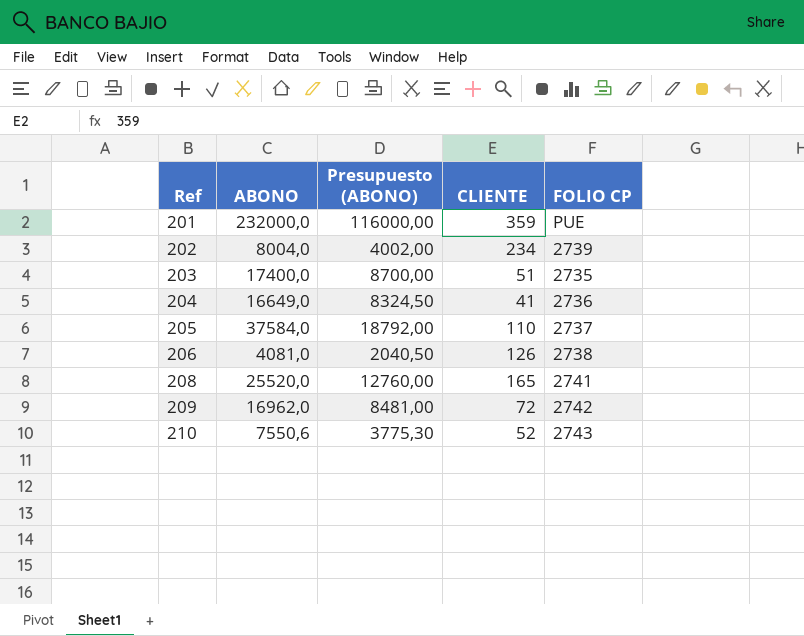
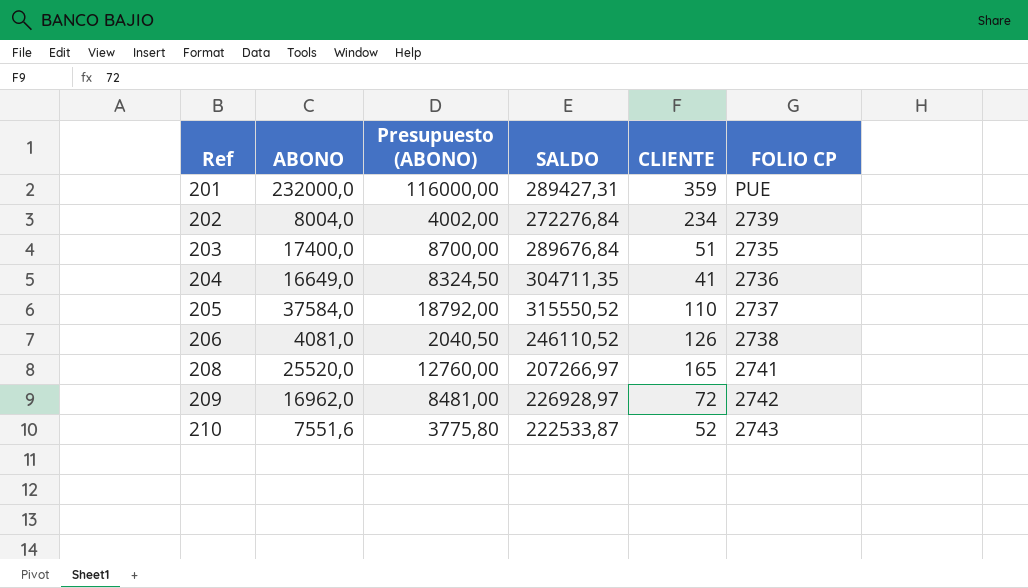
column SALDO | position: none -> 4
210 | ABONO: 7550,6 -> 7551,6
210 | Presupuesto (ABONO): 3775,30 -> 3775,80

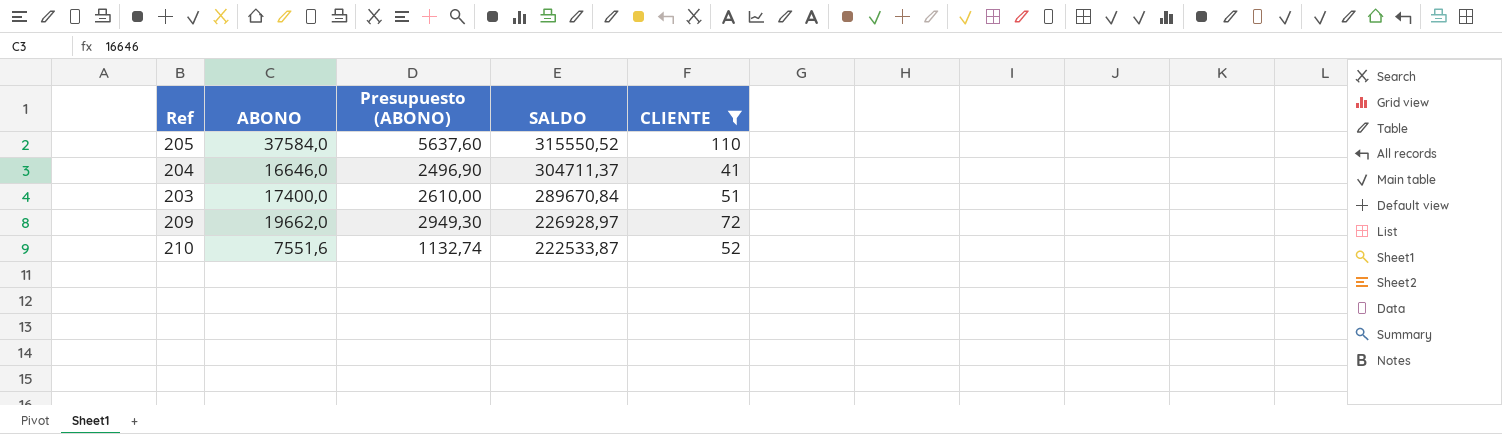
filter: none -> CLIENTE <= 110
row order: Ref ascending -> SALDO descending
column FOLIO CP | position: 6 -> none
column Presupuesto (ABONO) | formula: [ABONO] * 0,5 -> [ABONO] * 0,15
204 | ABONO: 16649,0 -> 16646,0
204 | SALDO: 304711,35 -> 304711,37
203 | SALDO: 289676,84 -> 289670,84
209 | ABONO: 16962,0 -> 19662,0

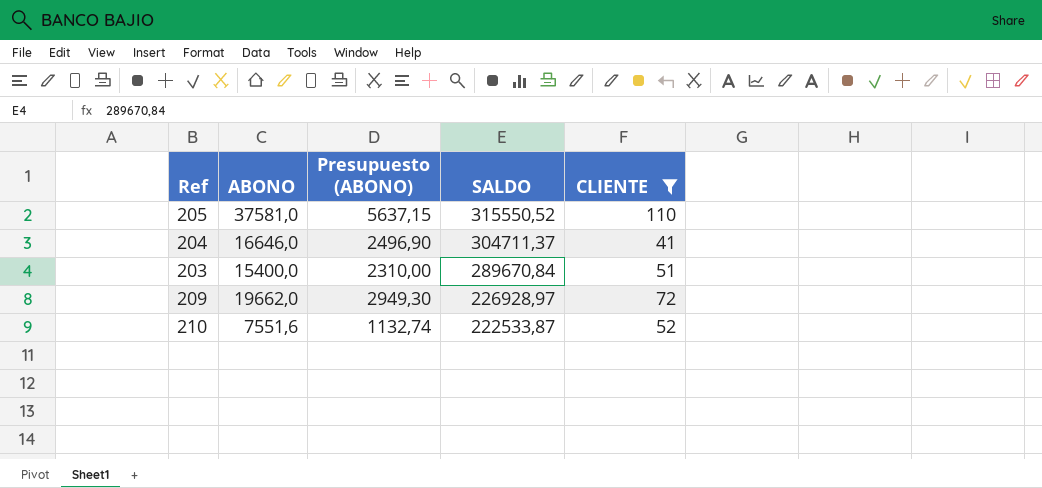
205 | ABONO: 37584,0 -> 37581,0
205 | Presupuesto (ABONO): 5637,60 -> 5637,15
203 | ABONO: 17400,0 -> 15400,0
203 | Presupuesto (ABONO): 2610,00 -> 2310,00

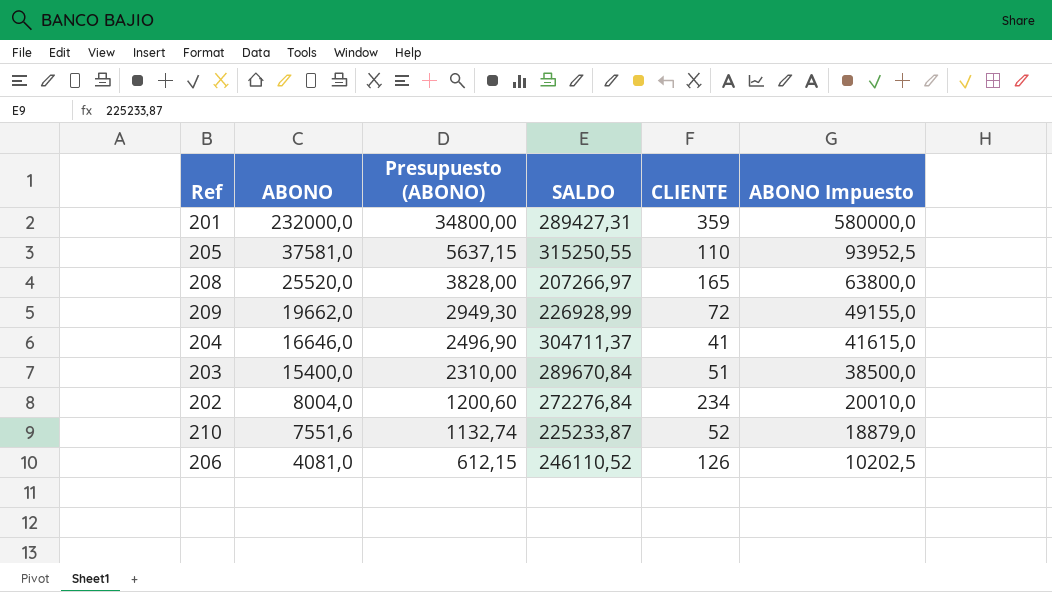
filter: CLIENTE <= 110 -> none
row order: SALDO descending -> ABONO descending
column ABONO Impuesto | formula: none -> [ABONO] * 2,5
205 | SALDO: 315550,52 -> 315250,55
209 | SALDO: 226928,97 -> 226928,99
210 | SALDO: 222533,87 -> 225233,87

